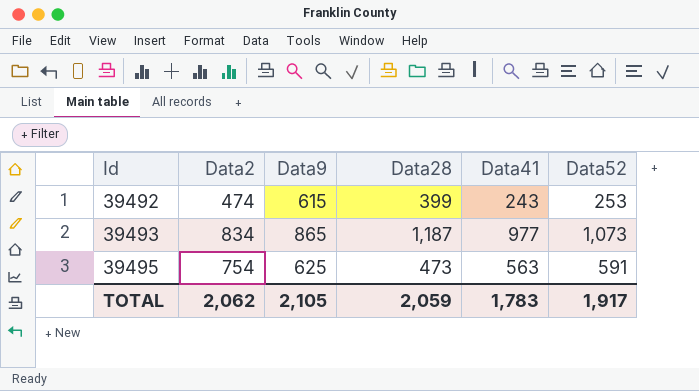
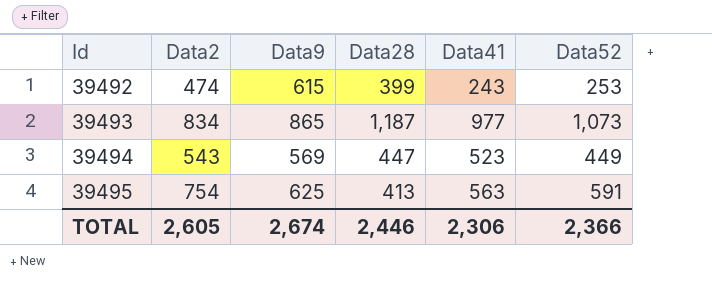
row 39494: none -> 543 | 569 | 447 | 523 | 449
39495 | Data28: 473 -> 413
TOTAL | Data2: 2,062 -> 2,605
TOTAL | Data9: 2,105 -> 2,674
TOTAL | Data28: 2,059 -> 2,446
TOTAL | Data41: 1,783 -> 2,306
TOTAL | Data52: 1,917 -> 2,366

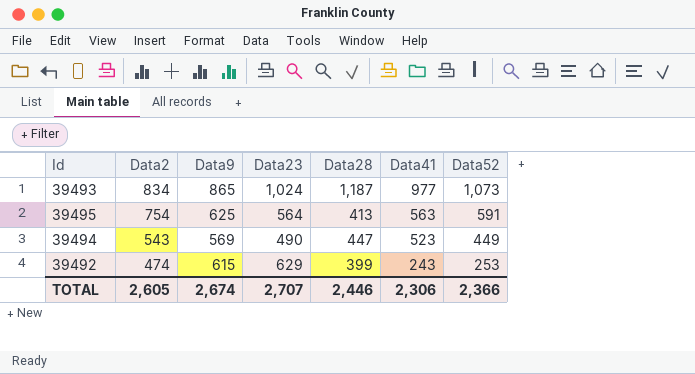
row order: Id ascending -> Data2 descending
column Data23 | position: none -> 4

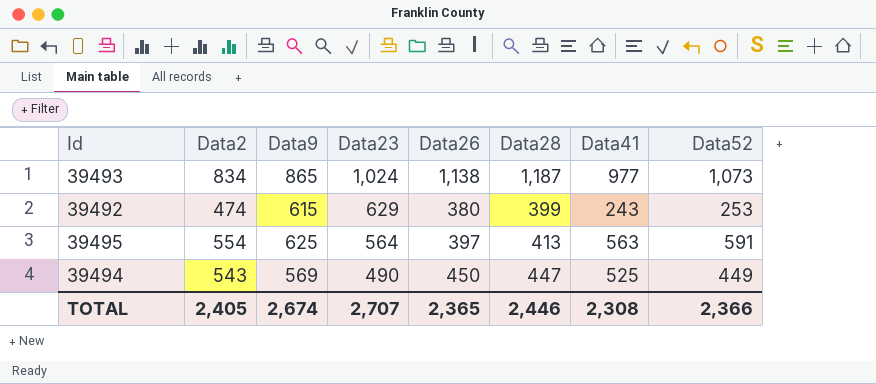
row order: Data2 descending -> Data23 descending
column Data26 | position: none -> 5
39495 | Data2: 754 -> 554
39494 | Data41: 523 -> 525
TOTAL | Data2: 2,605 -> 2,405
TOTAL | Data41: 2,306 -> 2,308

